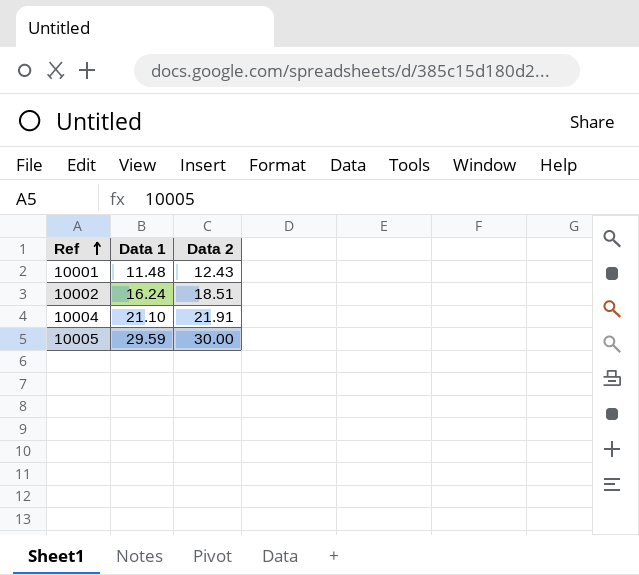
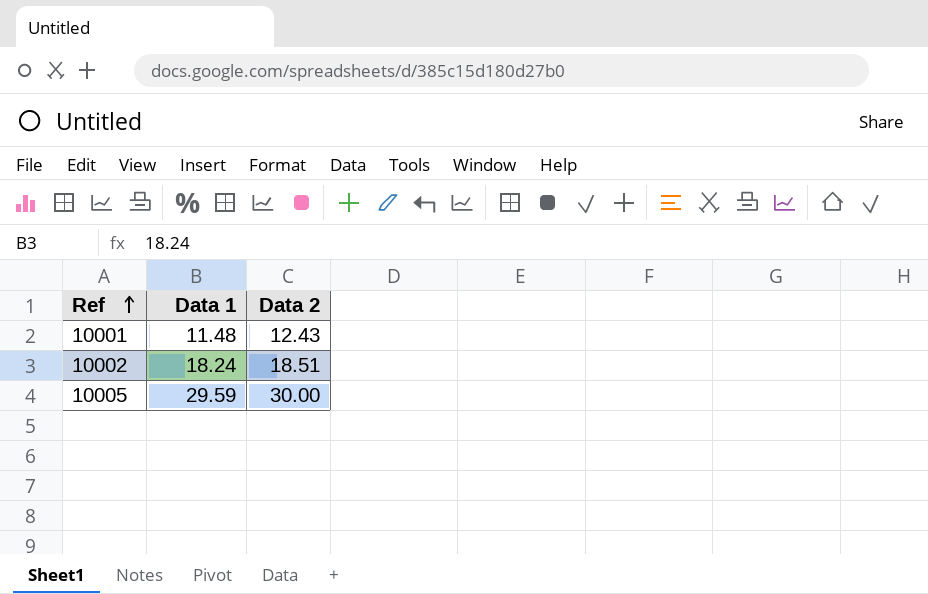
row 10004: 21.10 | 21.91 -> none
10002 | Data 1: 16.24 -> 18.24

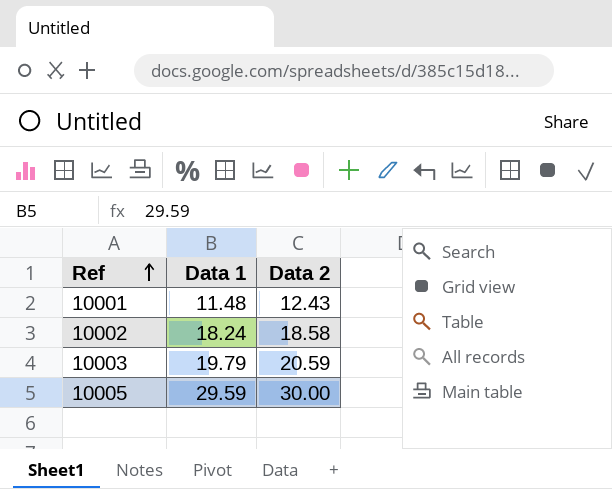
10002 | Data 2: 18.51 -> 18.58
row 10003: none -> 19.79 | 20.59

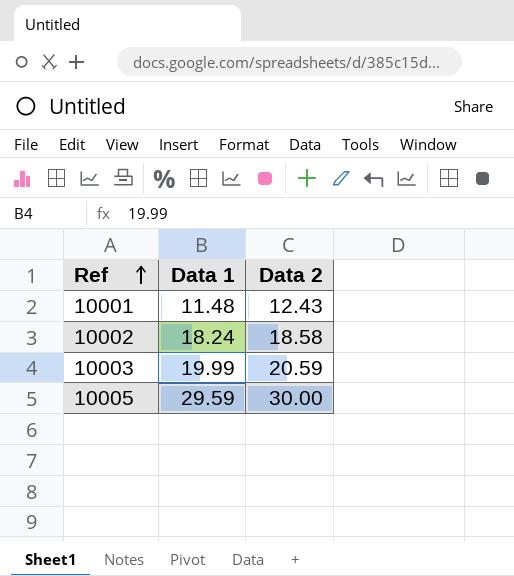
10003 | Data 1: 19.79 -> 19.99

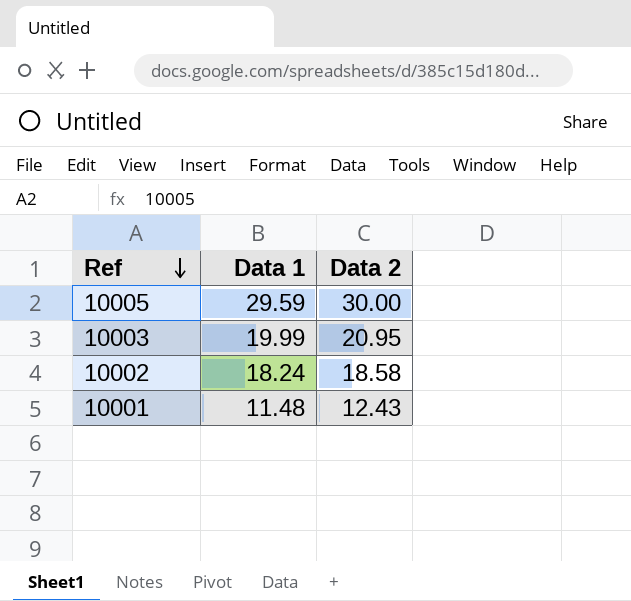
row order: Ref ascending -> Ref descending
10003 | Data 2: 20.59 -> 20.95

